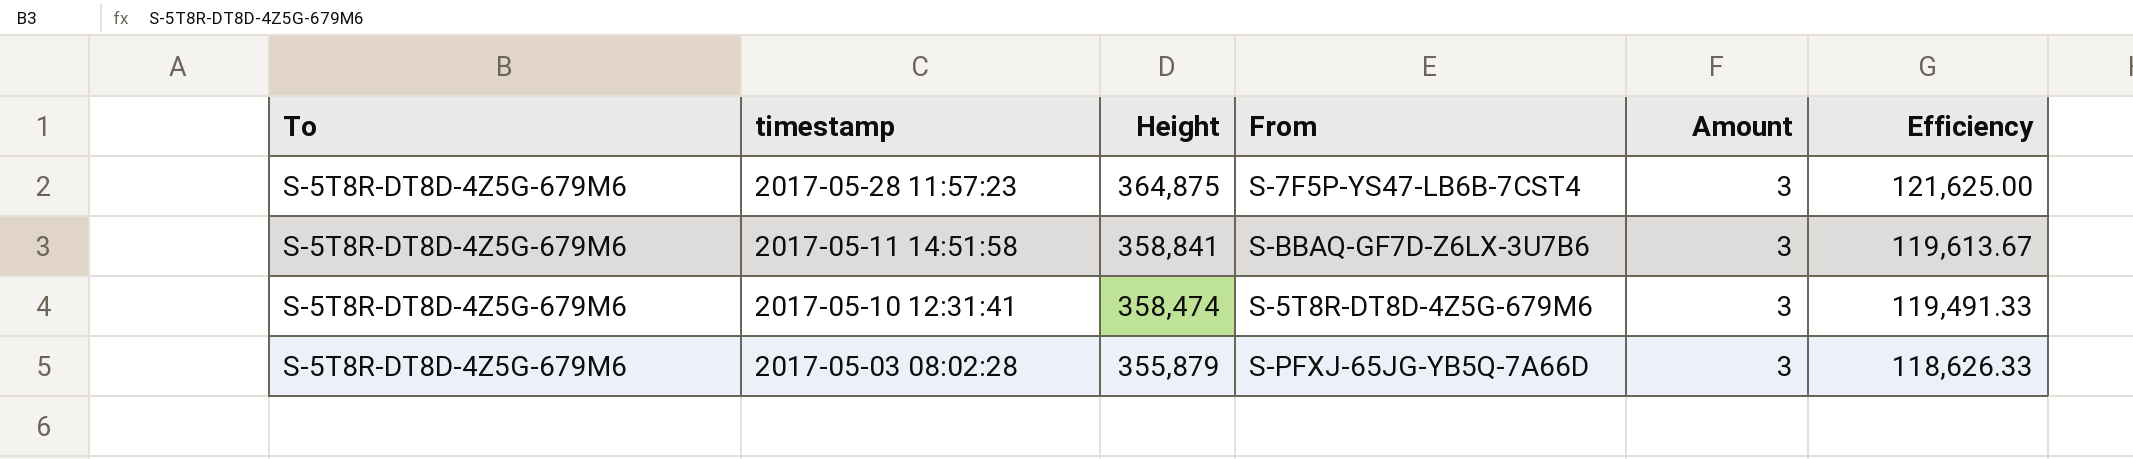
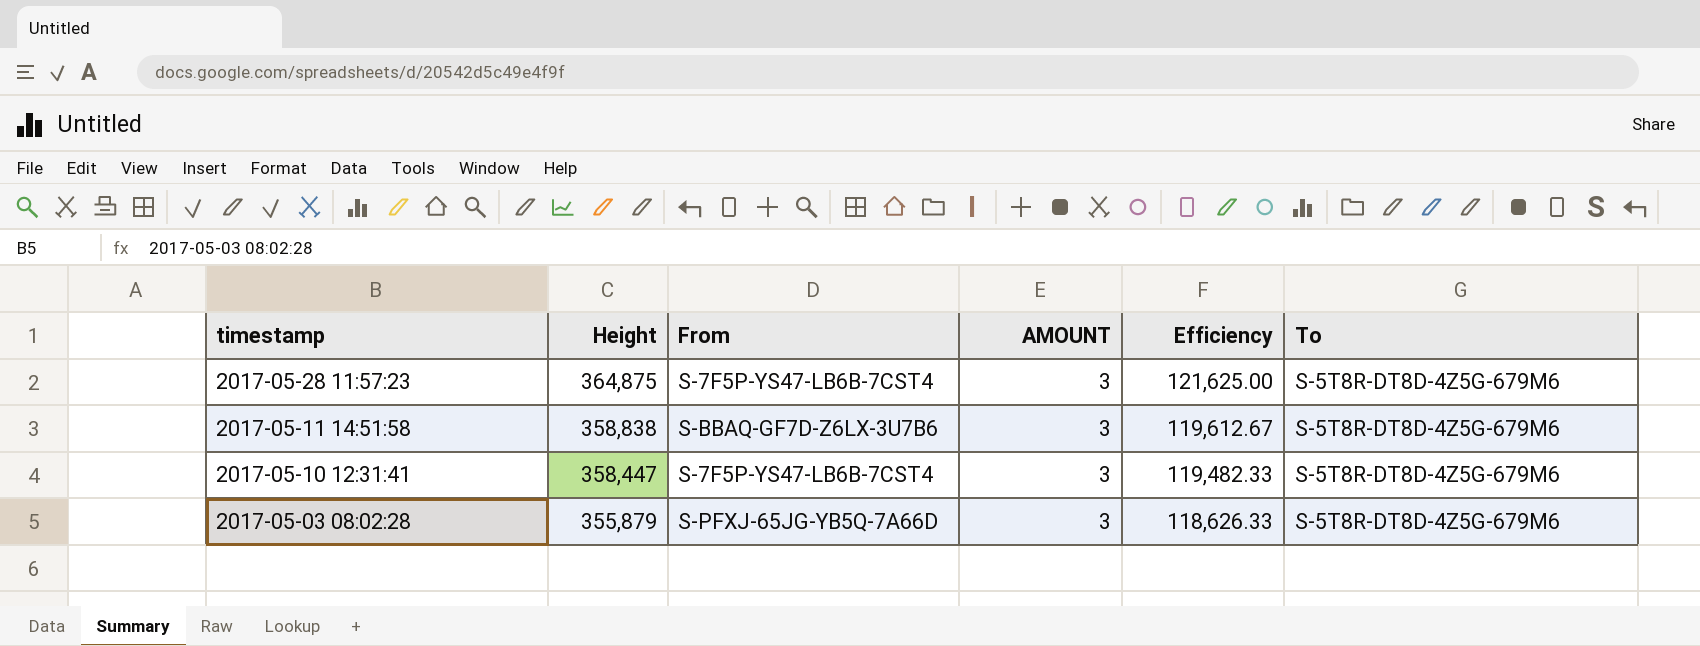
column name: Amount -> AMOUNT
column To | position: 1 -> 6
2017-05-11 14:51:58 | Height: 358,841 -> 358,838
2017-05-11 14:51:58 | Efficiency: 119,613.67 -> 119,612.67
2017-05-10 12:31:41 | Height: 358,474 -> 358,447
2017-05-10 12:31:41 | From: S-5T8R-DT8D-4Z5G-679M6 -> S-7F5P-YS47-LB6B-7CST4
2017-05-10 12:31:41 | Efficiency: 119,491.33 -> 119,482.33

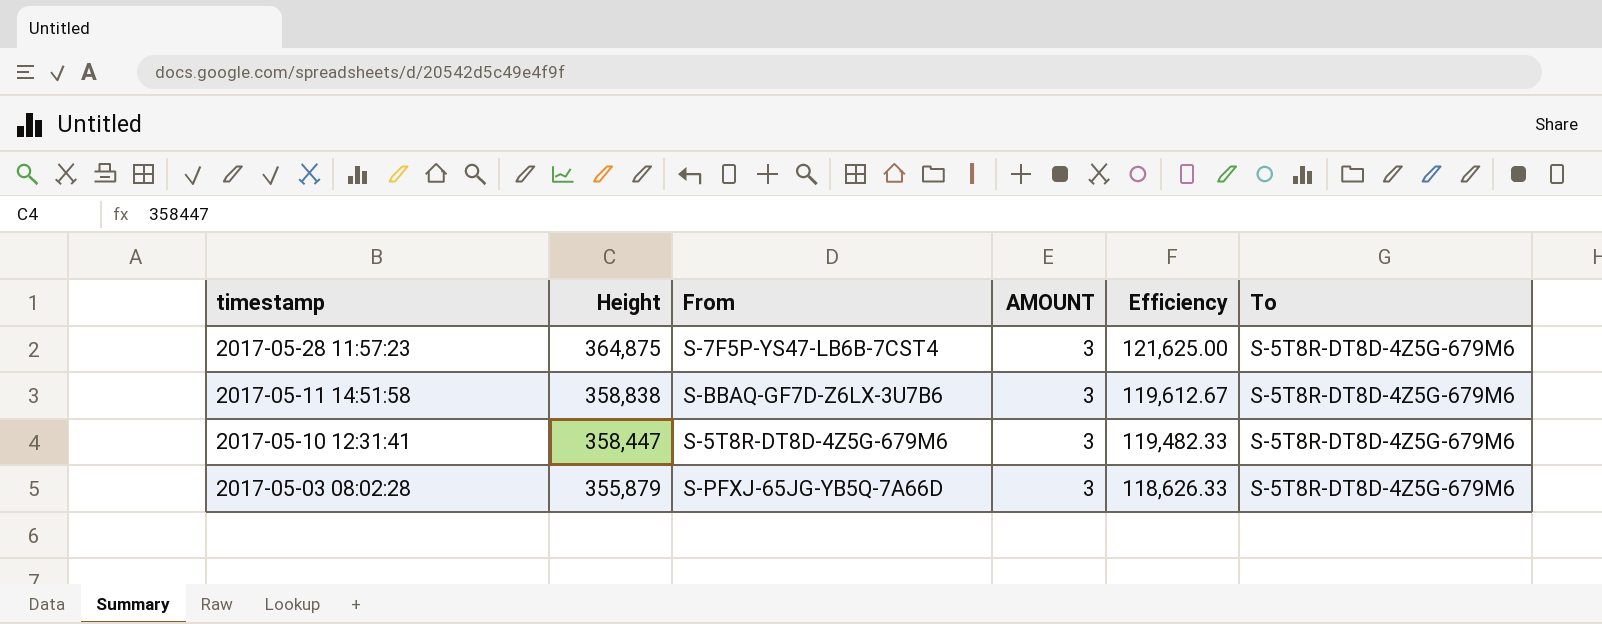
2017-05-10 12:31:41 | From: S-7F5P-YS47-LB6B-7CST4 -> S-5T8R-DT8D-4Z5G-679M6

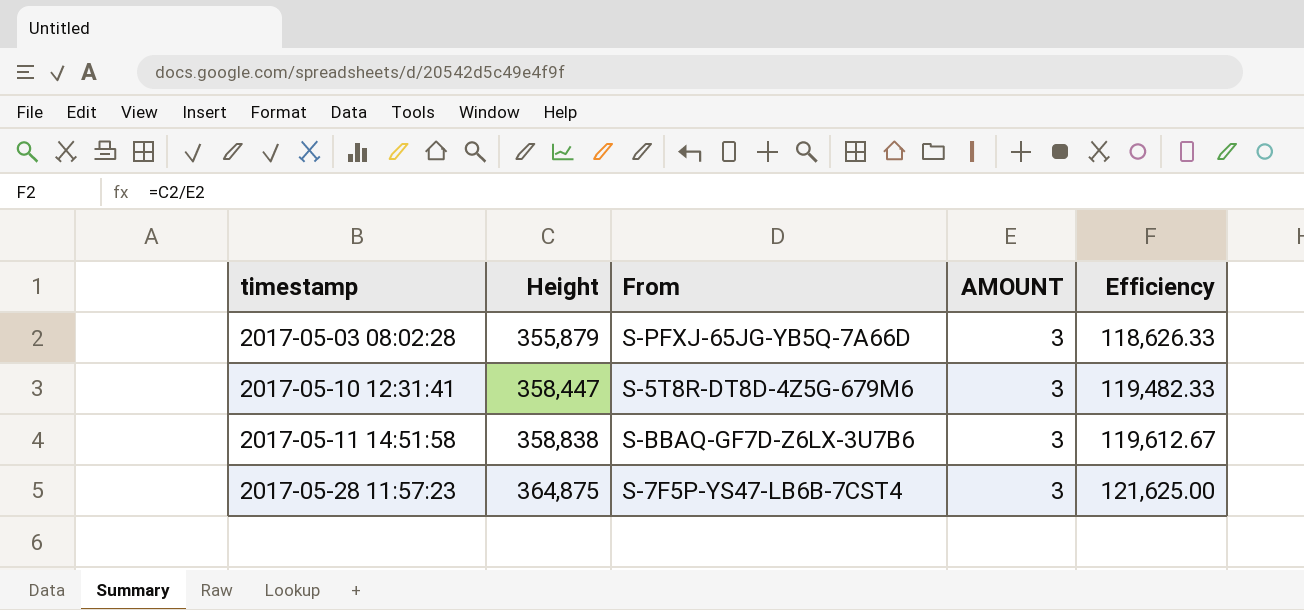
row order: timestamp descending -> timestamp ascending
column To | position: 6 -> none

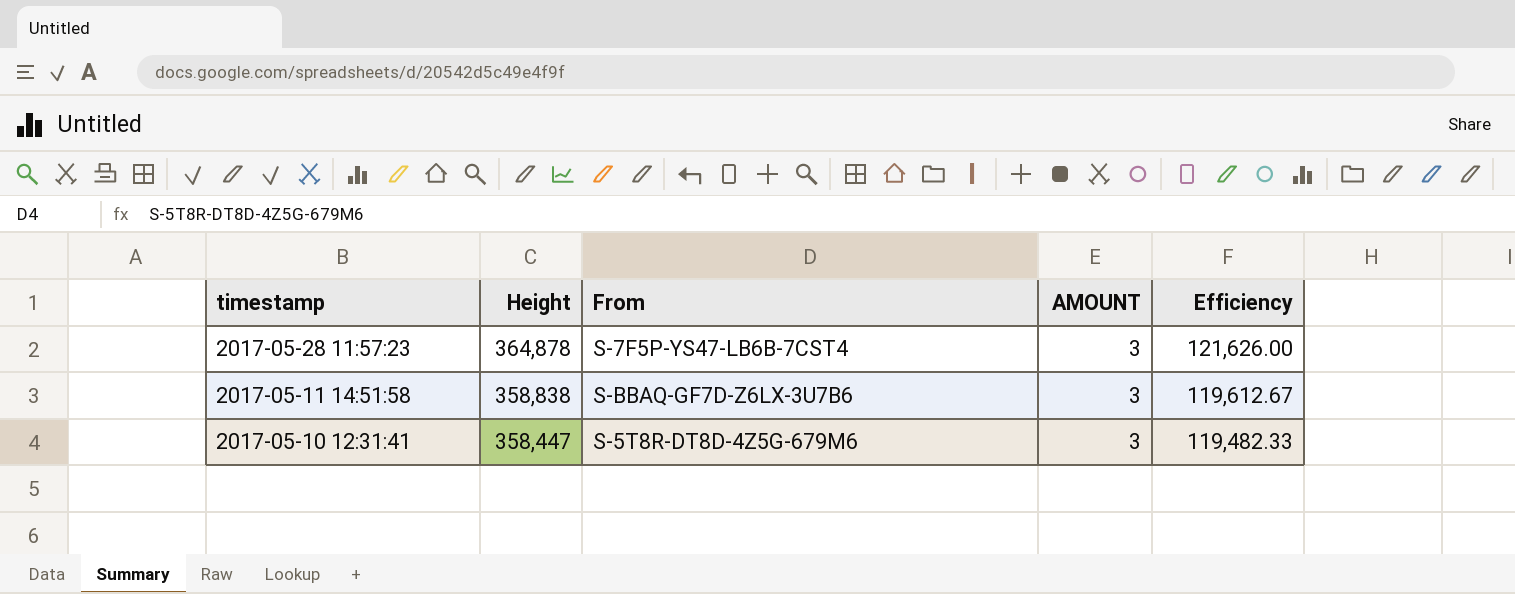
row order: timestamp ascending -> timestamp descending
row 2017-05-03 08:02:28: 355,879 | S-PFXJ-65JG-YB5Q-7A66D | 3 | 118,626.33 -> none
2017-05-28 11:57:23 | Height: 364,875 -> 364,878
2017-05-28 11:57:23 | Efficiency: 121,625.00 -> 121,626.00

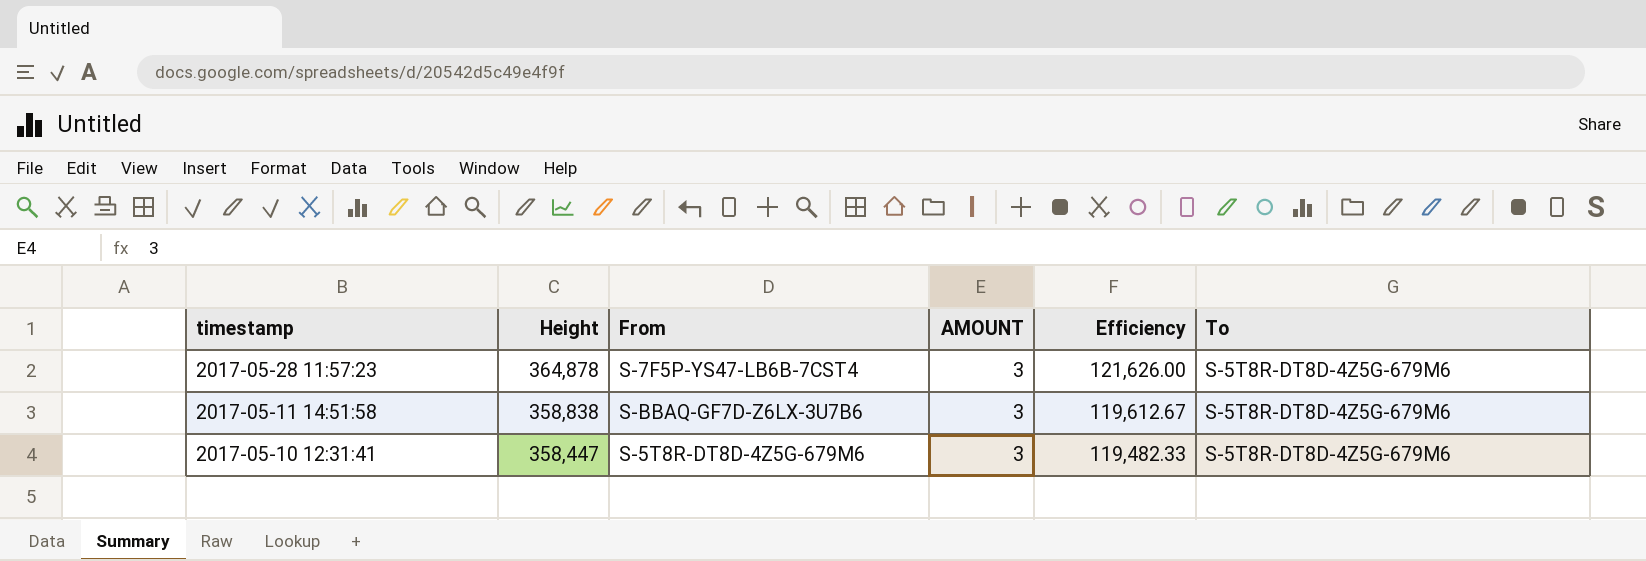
column To | position: none -> 6

